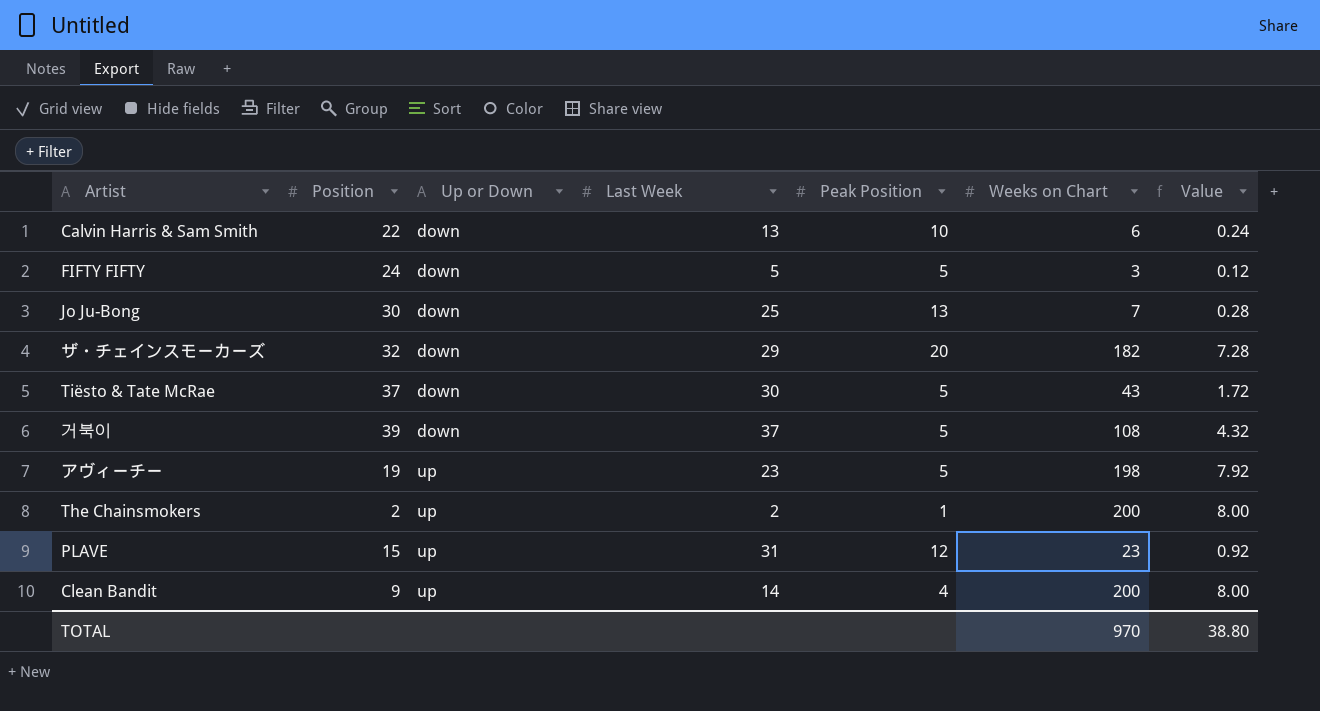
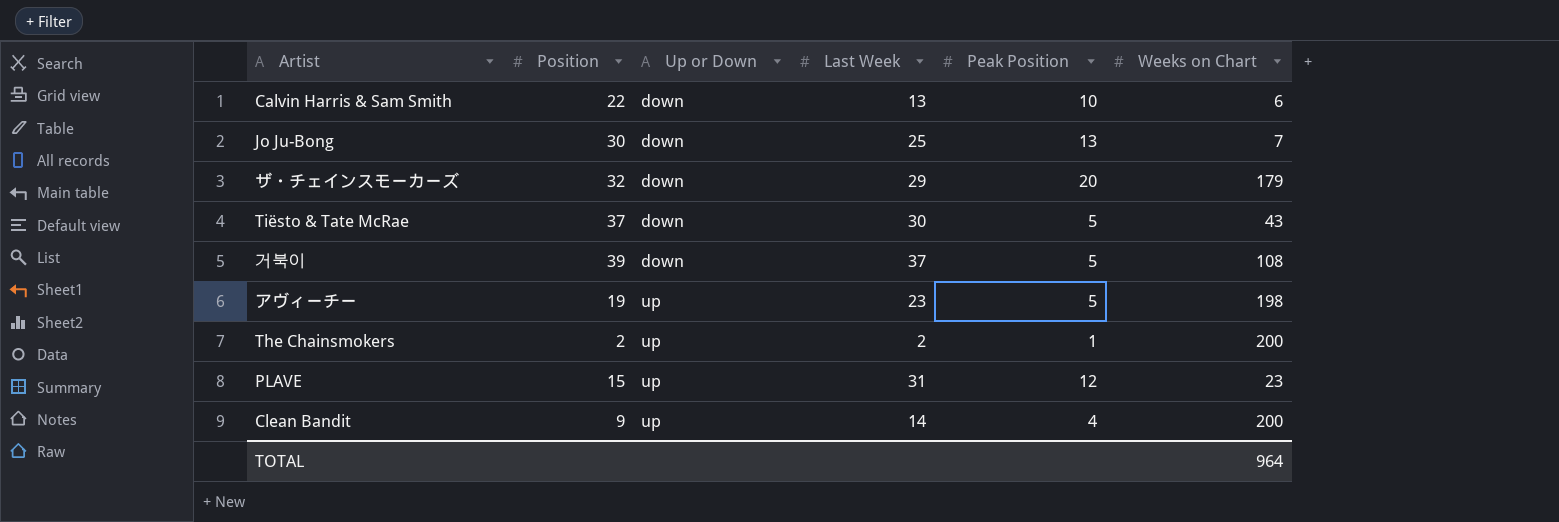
column Value | formula: [Weeks on Chart] * 0.04 -> none
row FIFTY FIFTY: 24 | down | 5 | 5 | 3 | 0.12 -> none
ザ・チェインスモーカーズ | Weeks on Chart: 182 -> 179
TOTAL | Weeks on Chart: 970 -> 964

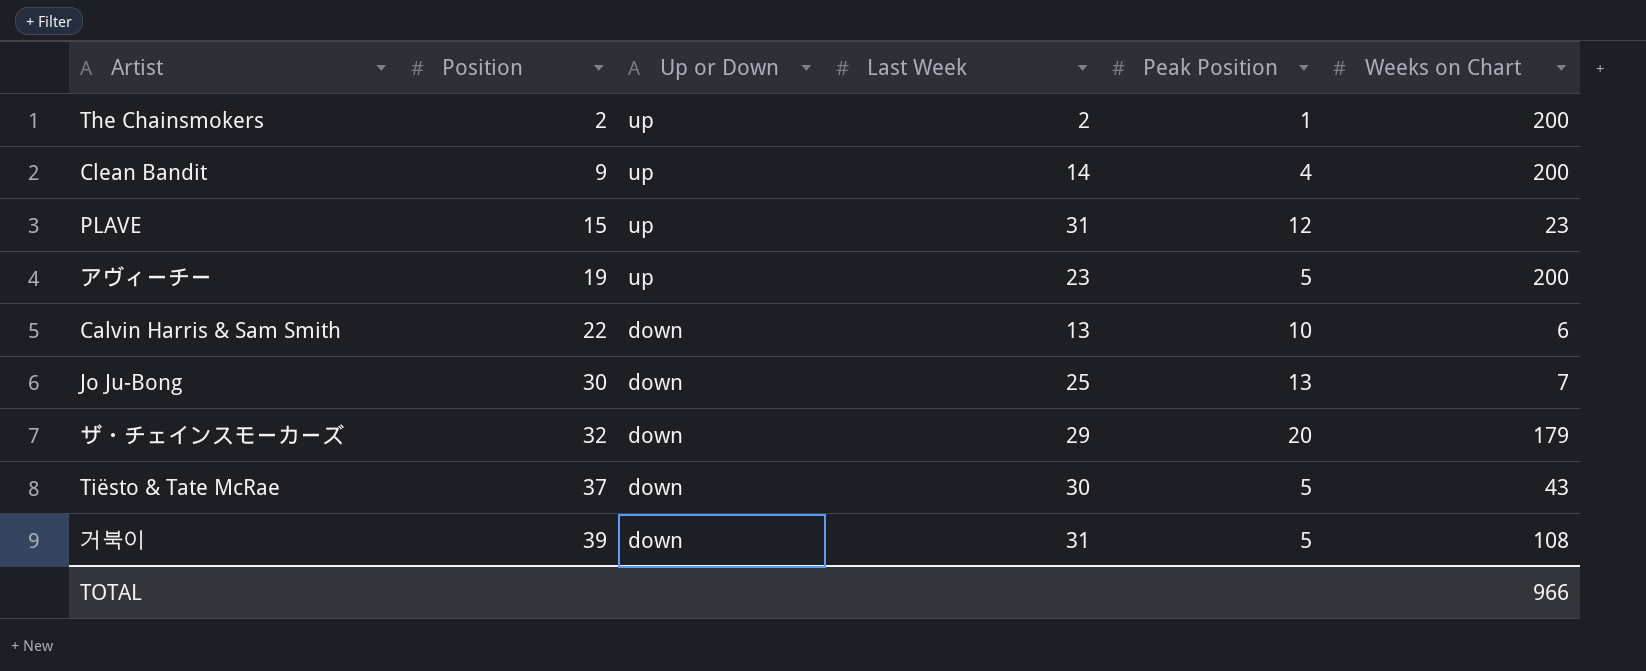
row order: Up or Down ascending -> Position ascending
アヴィーチー | Weeks on Chart: 198 -> 200
거북이 | Last Week: 37 -> 31
TOTAL | Weeks on Chart: 964 -> 966

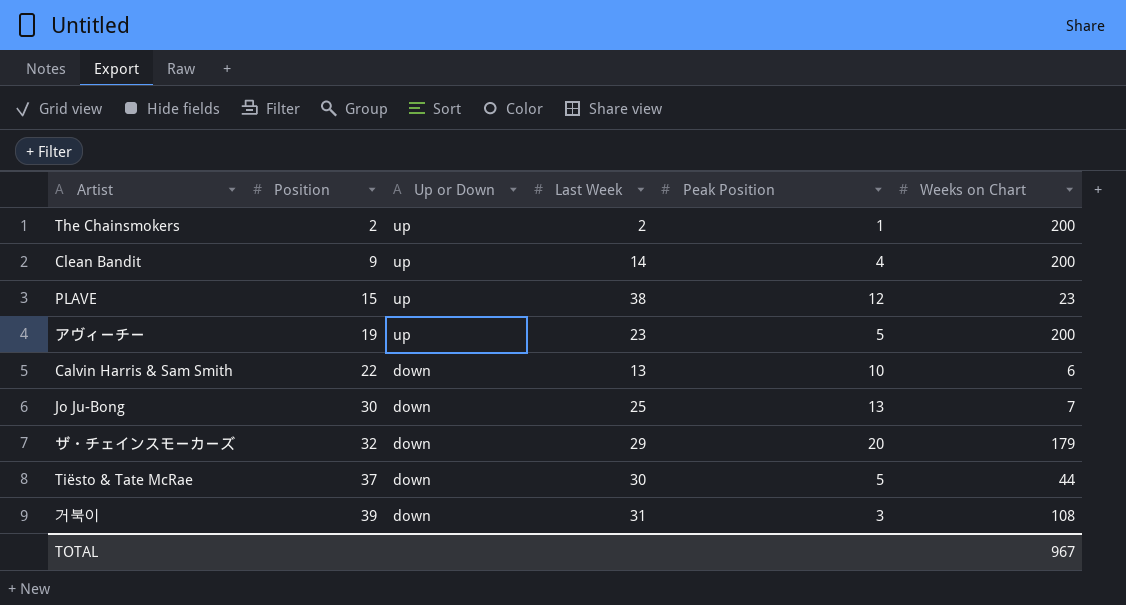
PLAVE | Last Week: 31 -> 38
Tiësto & Tate McRae | Weeks on Chart: 43 -> 44
거북이 | Peak Position: 5 -> 3
TOTAL | Weeks on Chart: 966 -> 967

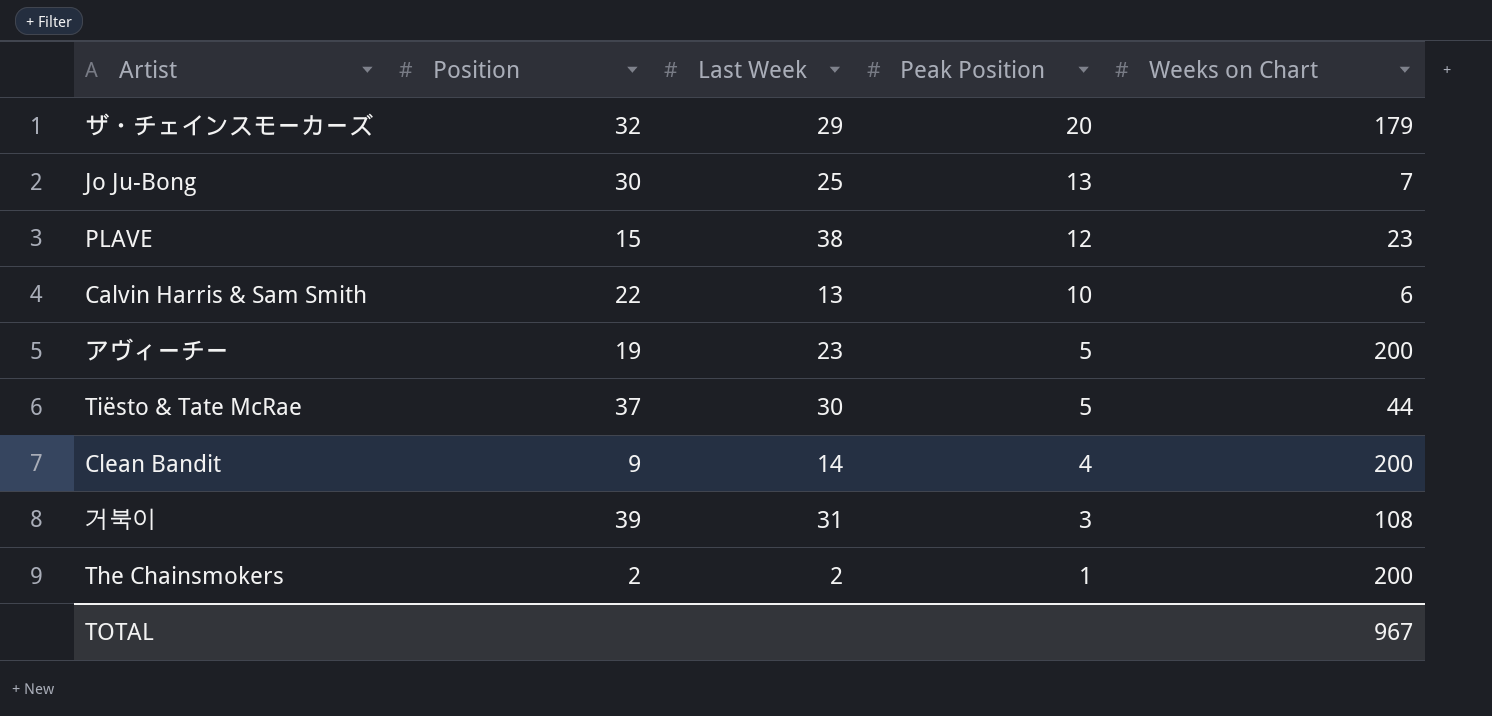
row order: Position ascending -> Peak Position descending
column Up or Down | position: 3 -> none

